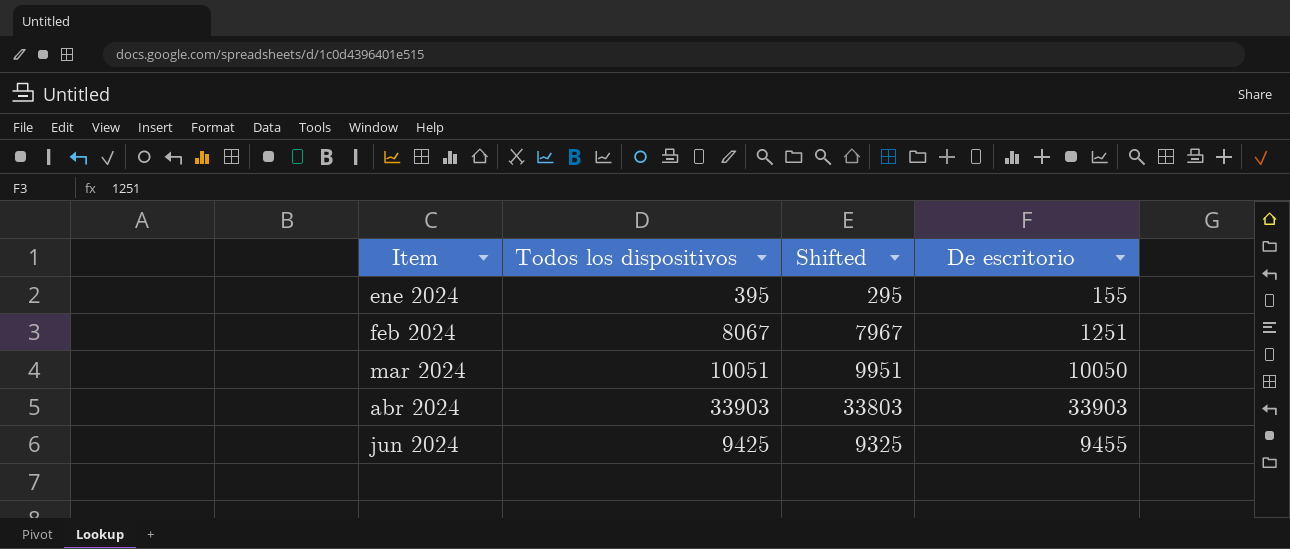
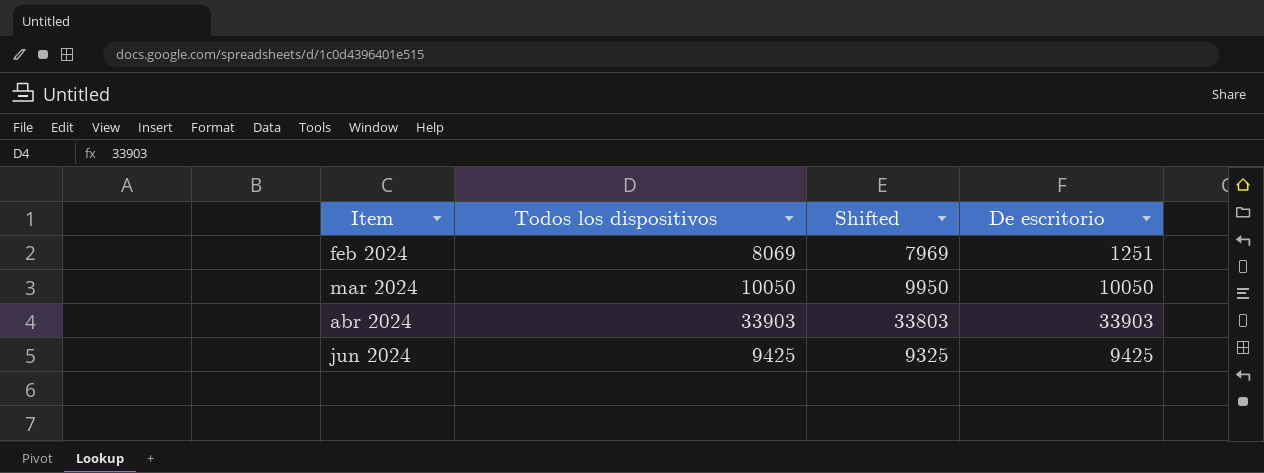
row ene 2024: 395 | 295 | 155 -> none
feb 2024 | Todos los dispositivos: 8067 -> 8069
feb 2024 | Shifted: 7967 -> 7969
mar 2024 | Todos los dispositivos: 10051 -> 10050
mar 2024 | Shifted: 9951 -> 9950
jun 2024 | De escritorio: 9455 -> 9425

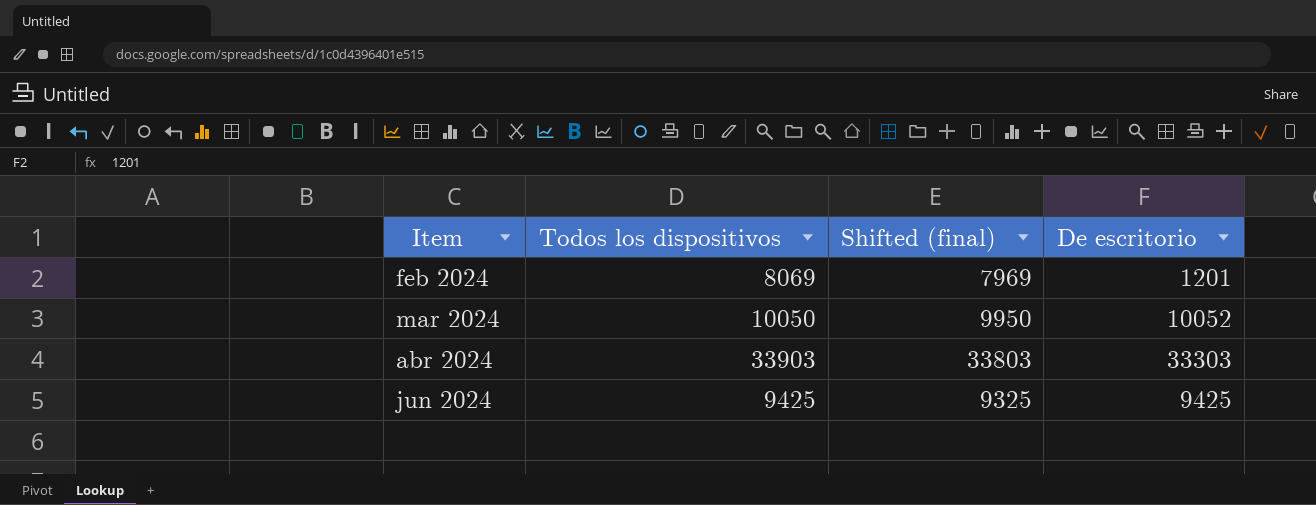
column name: Shifted -> Shifted (final)
feb 2024 | De escritorio: 1251 -> 1201
mar 2024 | De escritorio: 10050 -> 10052
abr 2024 | De escritorio: 33903 -> 33303

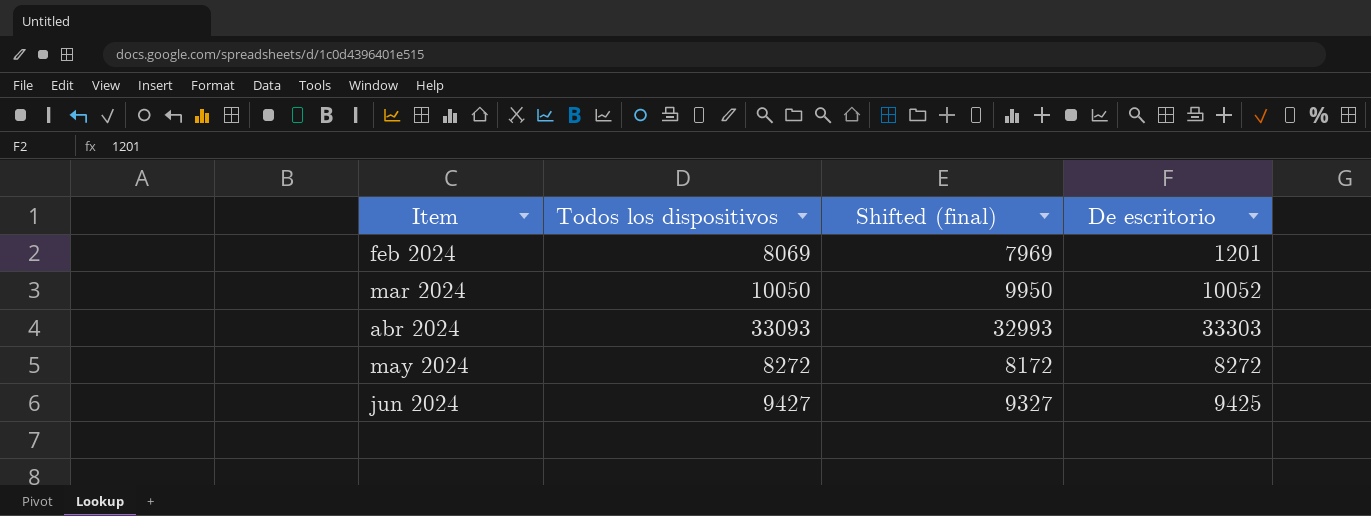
abr 2024 | Todos los dispositivos: 33903 -> 33093
abr 2024 | Shifted (final): 33803 -> 32993
row may 2024: none -> 8272 | 8172 | 8272
jun 2024 | Todos los dispositivos: 9425 -> 9427
jun 2024 | Shifted (final): 9325 -> 9327

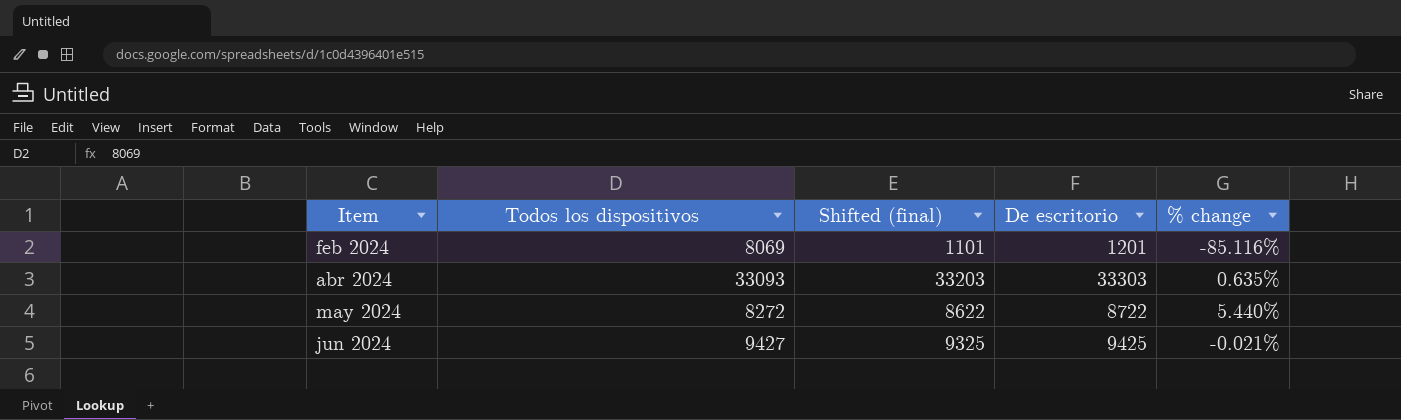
column Shifted (final) | formula: [Todos los dispositivos] - 100 -> [De escritorio] - 100
column % change | formula: none -> ([De escritorio] - [Todos los dispositivos]) / [Todos los dispositivos]
row mar 2024: 10050 | 9950 | 10052 -> none
may 2024 | De escritorio: 8272 -> 8722

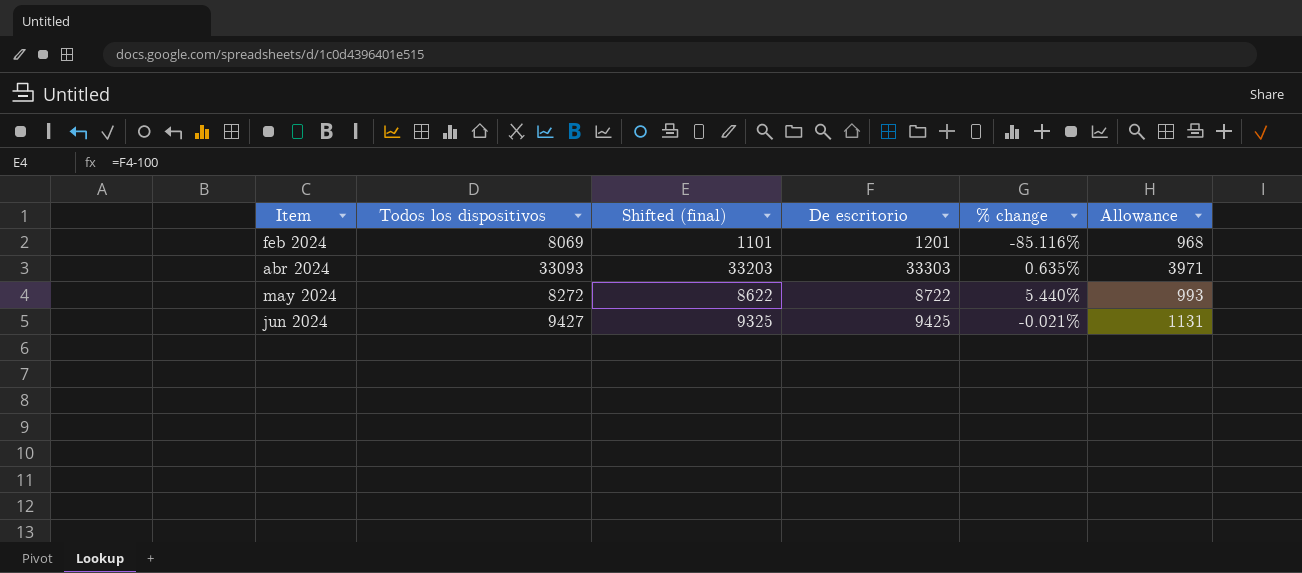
column Allowance | formula: none -> [Todos los dispositivos] * 0.12

